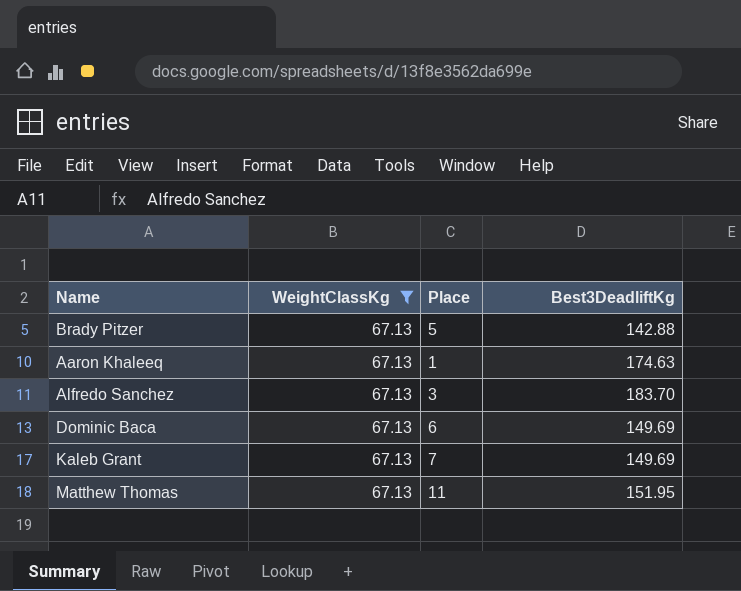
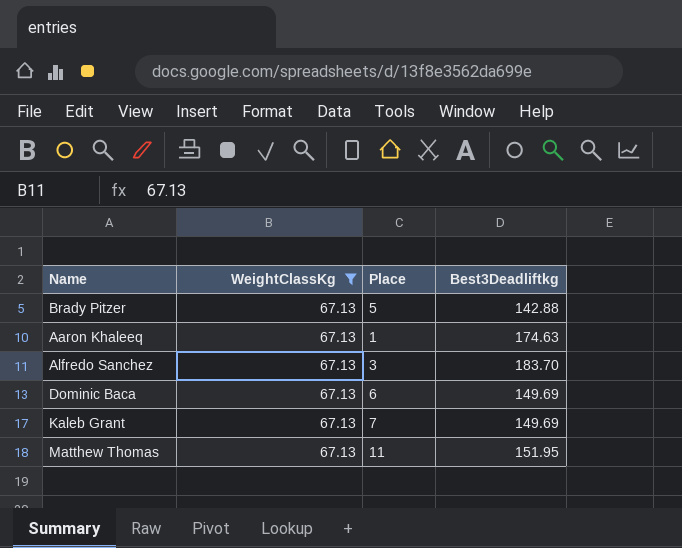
column name: Best3DeadliftKg -> Best3Deadliftkg

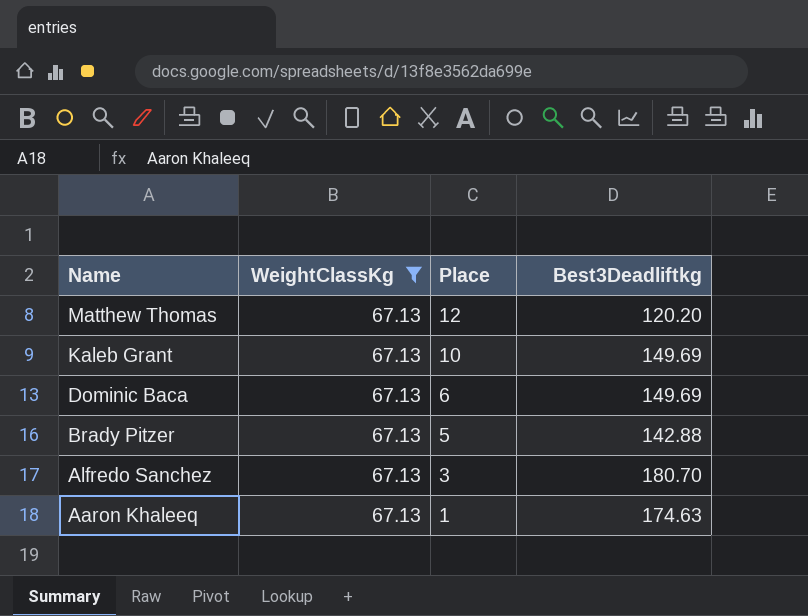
row order: none -> Name descending
Matthew Thomas | Place: 11 -> 12
Matthew Thomas | Best3Deadliftkg: 151.95 -> 120.20
Kaleb Grant | Place: 7 -> 10
Alfredo Sanchez | Best3Deadliftkg: 183.70 -> 180.70

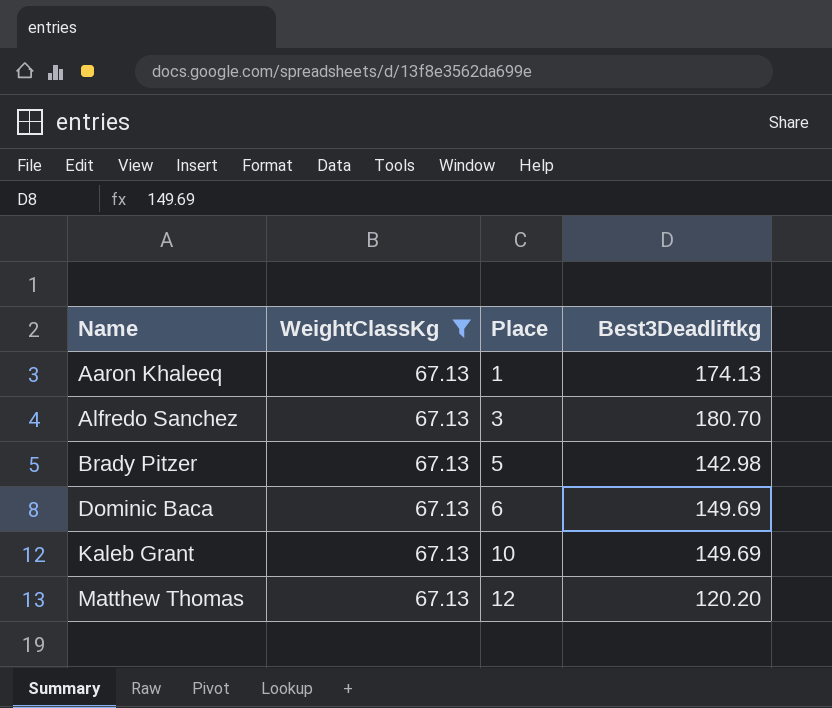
row order: Name descending -> Name ascending
Aaron Khaleeq | Best3Deadliftkg: 174.63 -> 174.13
Brady Pitzer | Best3Deadliftkg: 142.88 -> 142.98

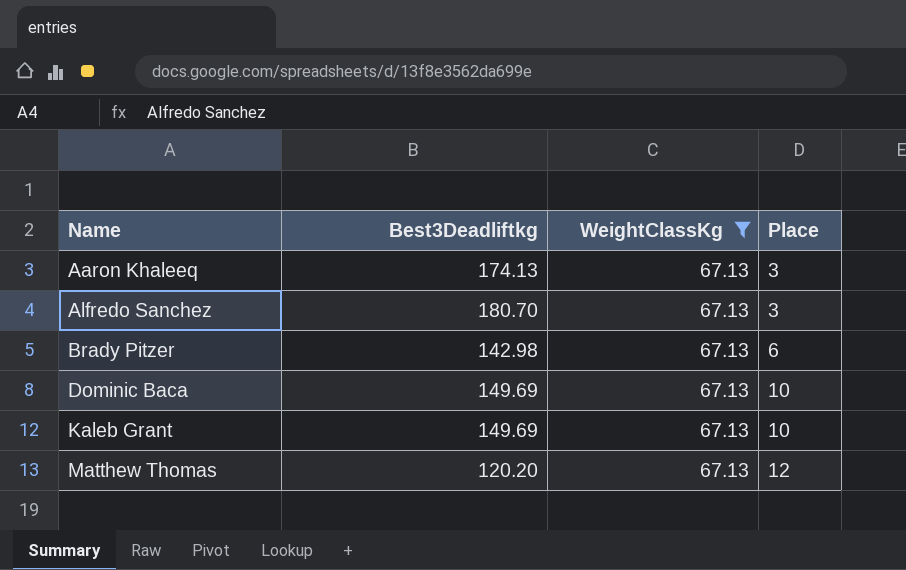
column Best3Deadliftkg | position: 4 -> 2
Aaron Khaleeq | Place: 1 -> 3
Brady Pitzer | Place: 5 -> 6
Dominic Baca | Place: 6 -> 10

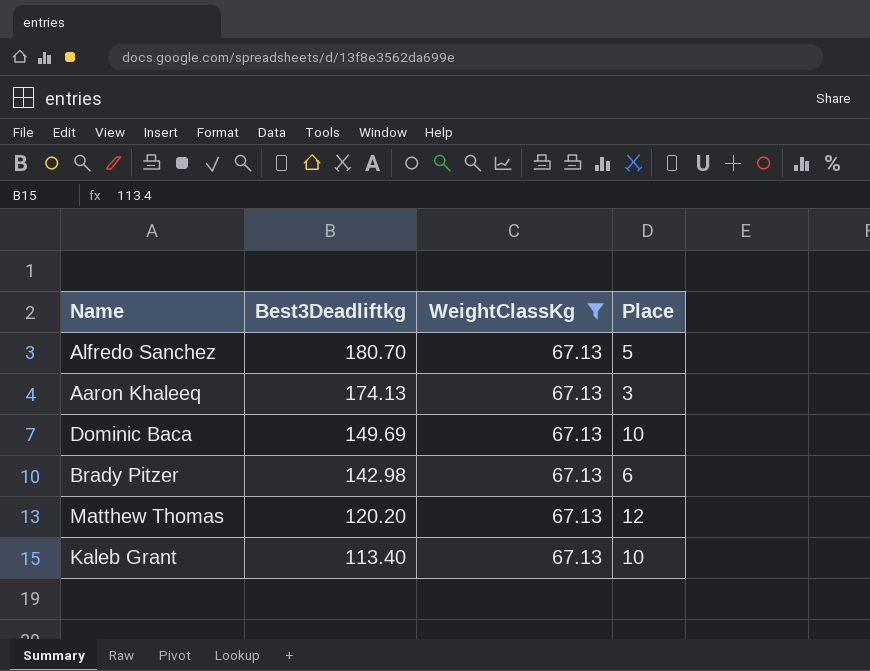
row order: Name ascending -> Best3Deadliftkg descending
Alfredo Sanchez | Place: 3 -> 5
Kaleb Grant | Best3Deadliftkg: 149.69 -> 113.40

